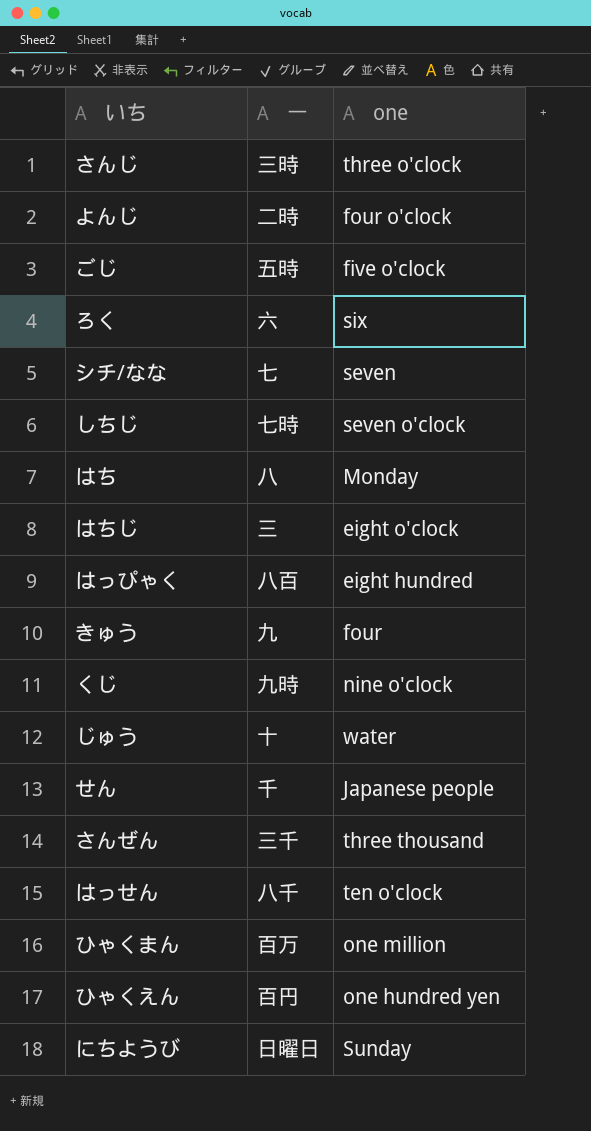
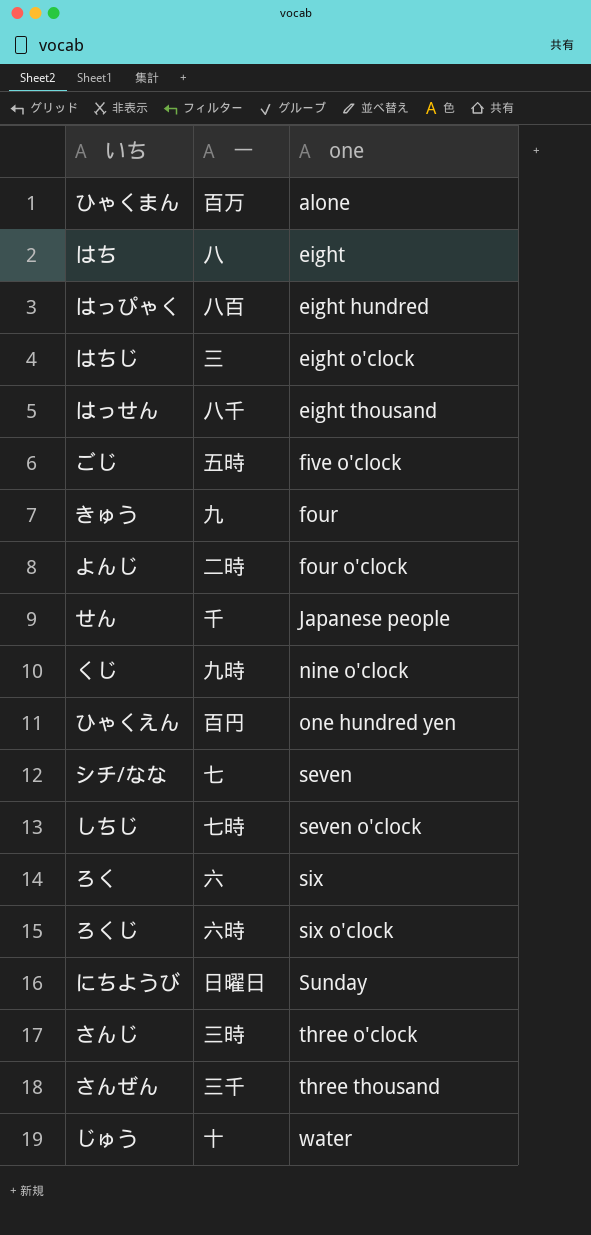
row order: none -> one ascending
ひゃくまん | one: one million -> alone
はち | one: Monday -> eight
はっせん | one: ten o'clock -> eight thousand
row ろくじ: none -> 六時 | six o'clock

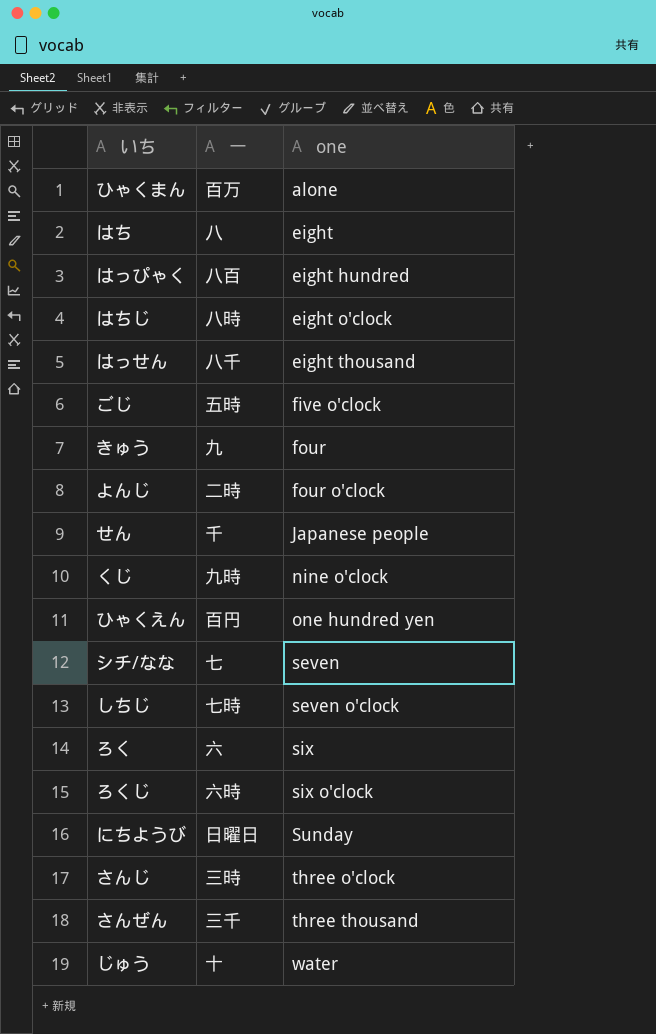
はちじ | 一: 三 -> 八時

